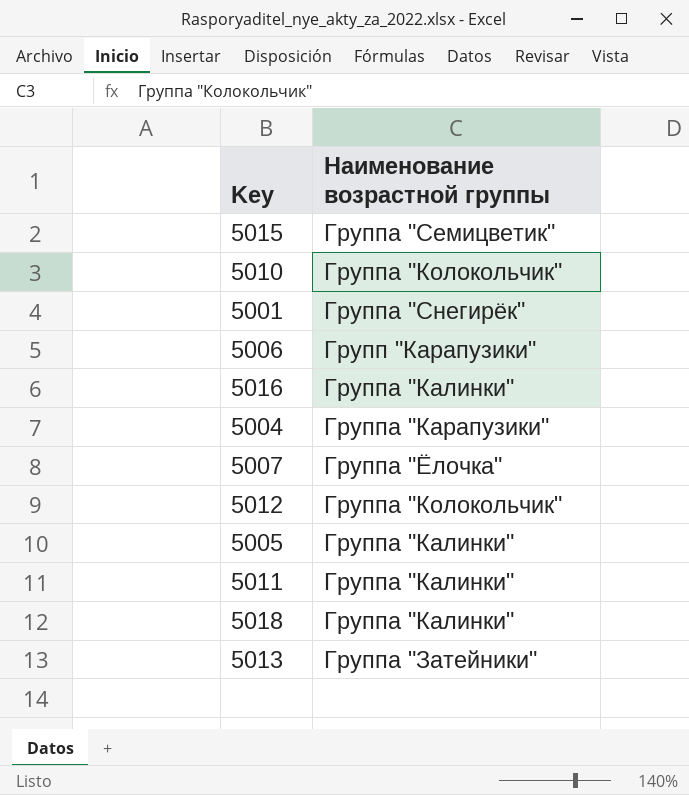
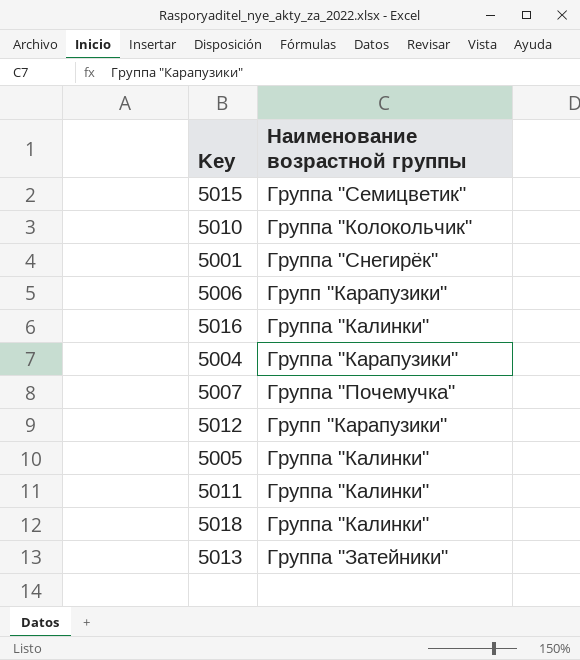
5007 | Наименование возрастной группы: Группа "Ёлочка" -> Группа "Почемучка"
5012 | Наименование возрастной группы: Группа "Колокольчик" -> Групп "Карапузики"

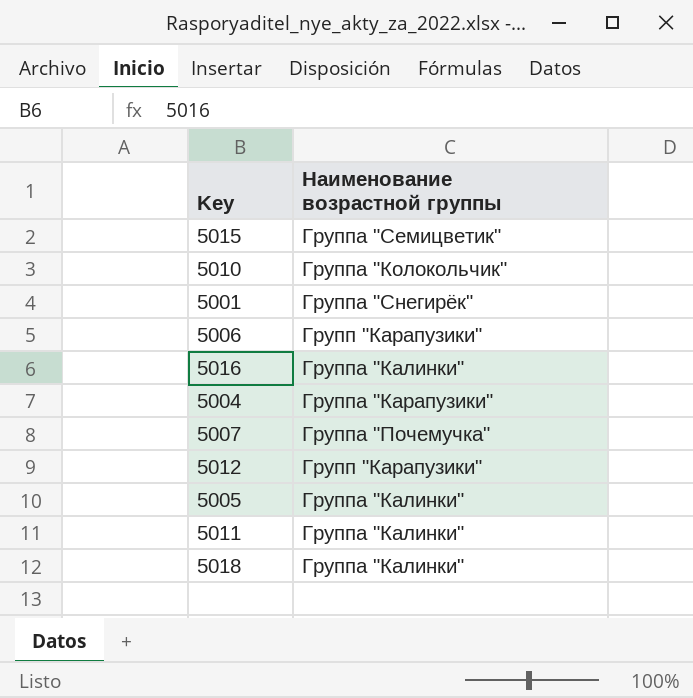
row 5013: Группа "Затейники" -> none

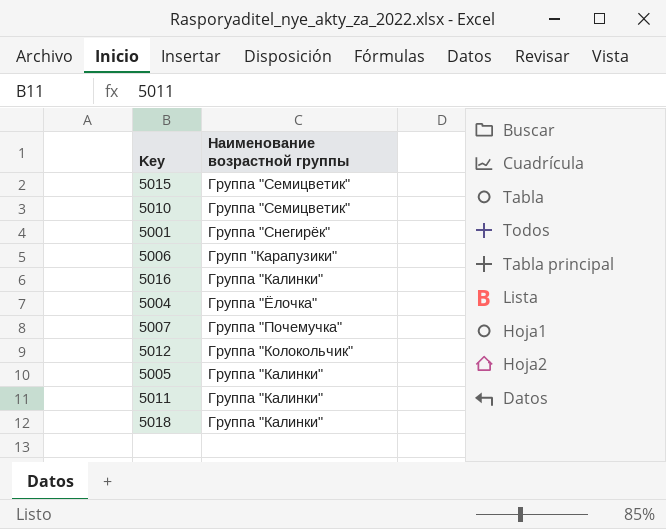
5010 | Наименование возрастной группы: Группа "Колокольчик" -> Группа "Семицветик"
5004 | Наименование возрастной группы: Группа "Карапузики" -> Группа "Ёлочка"
5012 | Наименование возрастной группы: Групп "Карапузики" -> Группа "Колокольчик"

